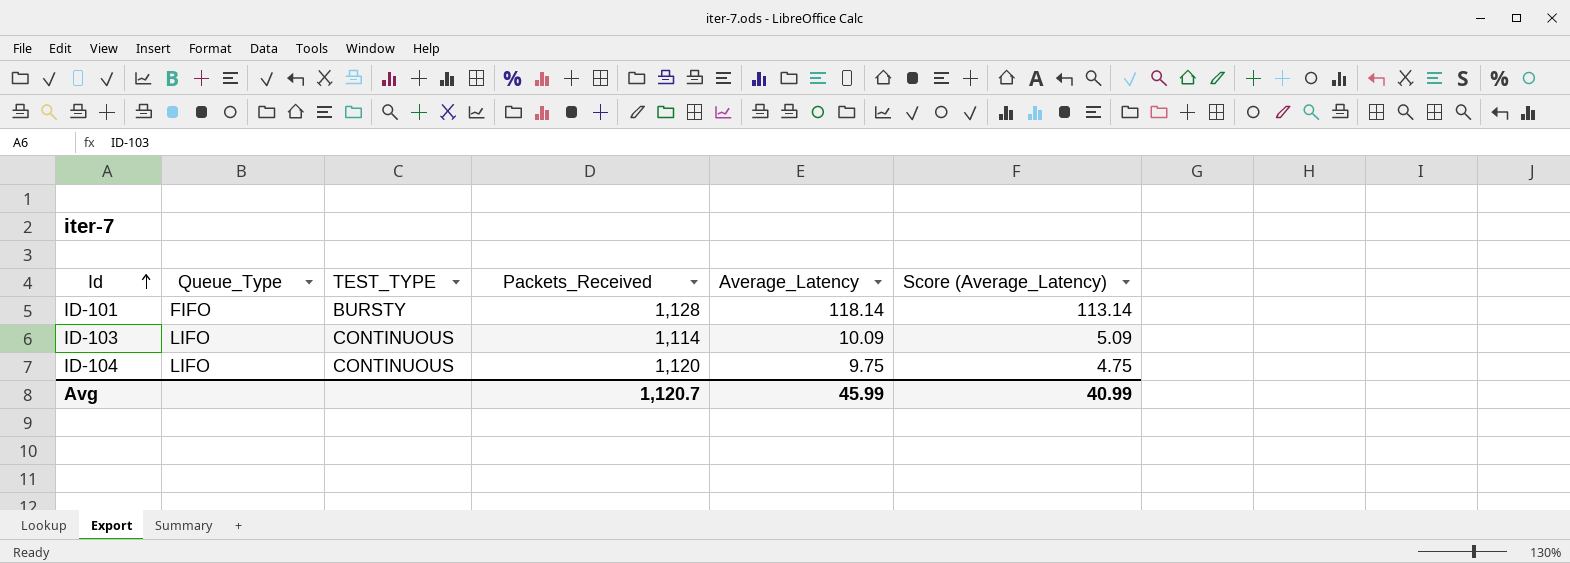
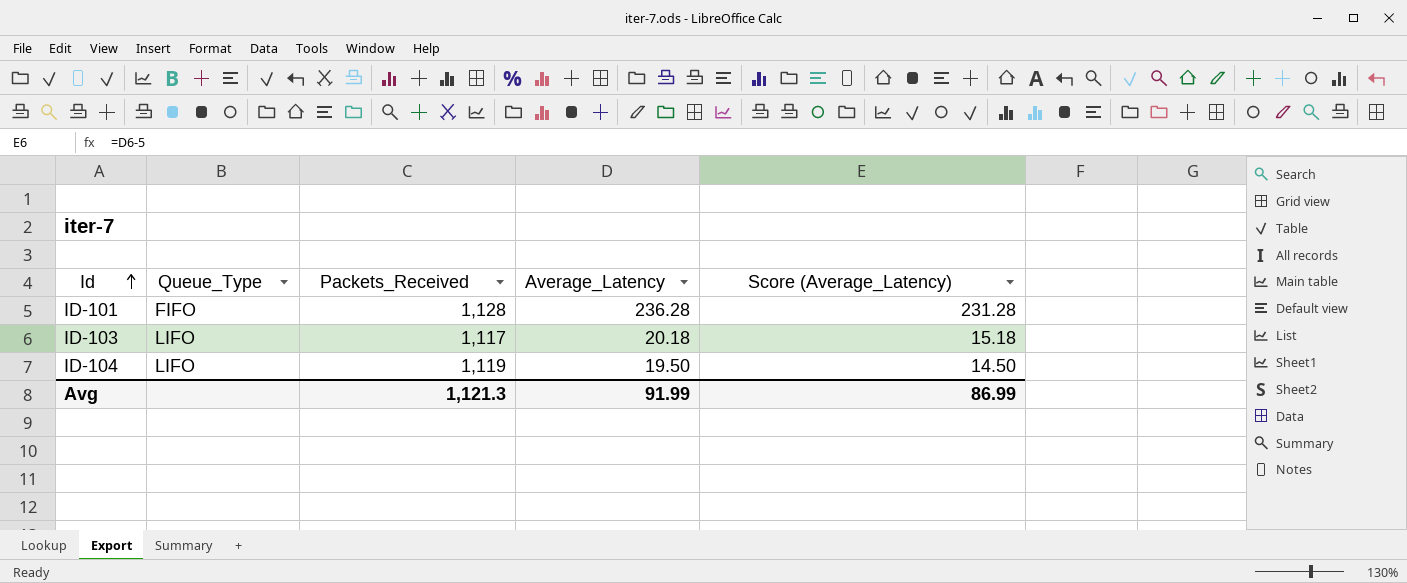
column TEST_TYPE | position: 3 -> none
ID-101 | Average_Latency: 118.14 -> 236.28
ID-101 | Score (Average_Latency): 113.14 -> 231.28
ID-103 | Packets_Received: 1,114 -> 1,117
ID-103 | Average_Latency: 10.09 -> 20.18
ID-103 | Score (Average_Latency): 5.09 -> 15.18
ID-104 | Packets_Received: 1,120 -> 1,119
ID-104 | Average_Latency: 9.75 -> 19.50
ID-104 | Score (Average_Latency): 4.75 -> 14.50
Avg | Packets_Received: 1,120.7 -> 1,121.3
Avg | Average_Latency: 45.99 -> 91.99
Avg | Score (Average_Latency): 40.99 -> 86.99

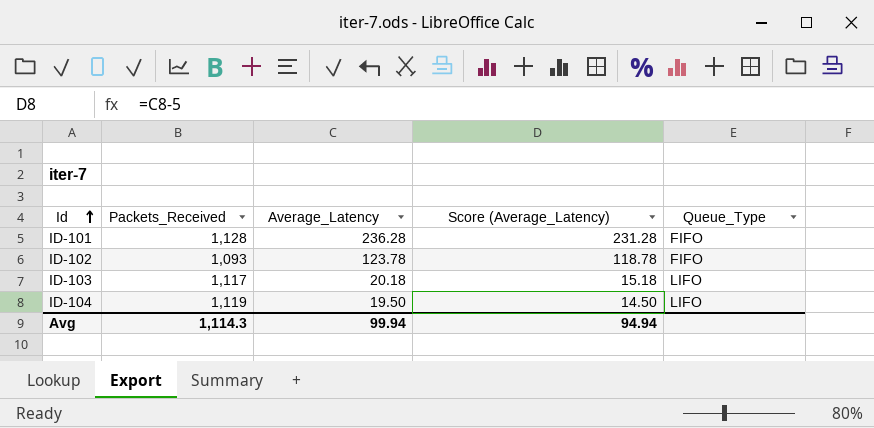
column Queue_Type | position: 2 -> 5
row ID-102: none -> 1,093 | 123.78 | 118.78 | FIFO
Avg | Packets_Received: 1,121.3 -> 1,114.3
Avg | Average_Latency: 91.99 -> 99.94
Avg | Score (Average_Latency): 86.99 -> 94.94

